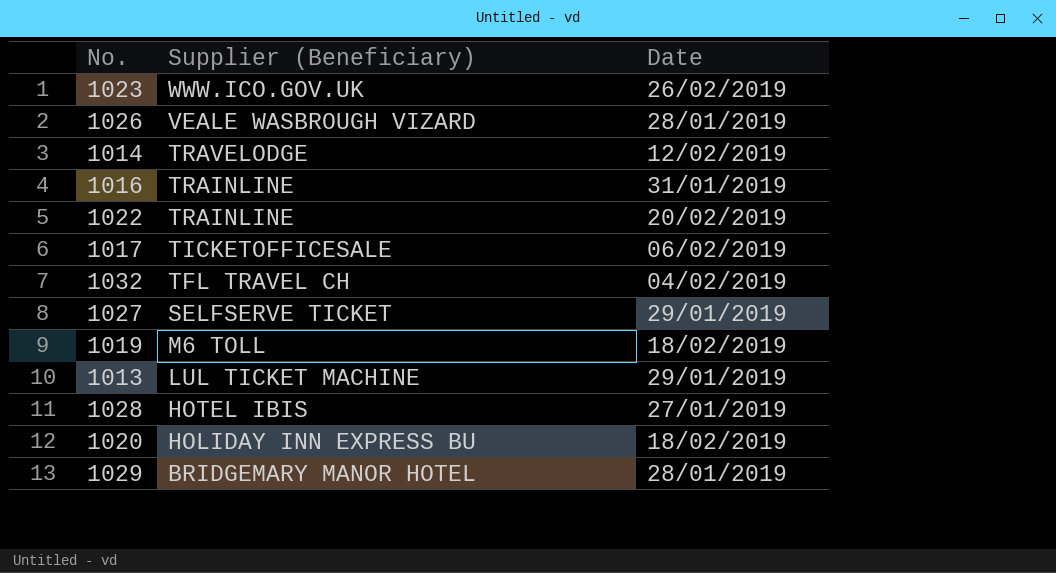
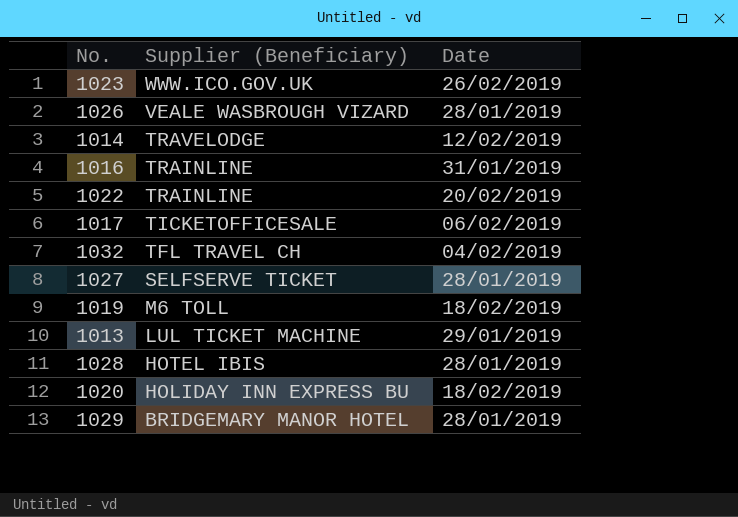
1027 | Date: 29/01/2019 -> 28/01/2019
1028 | Date: 27/01/2019 -> 28/01/2019

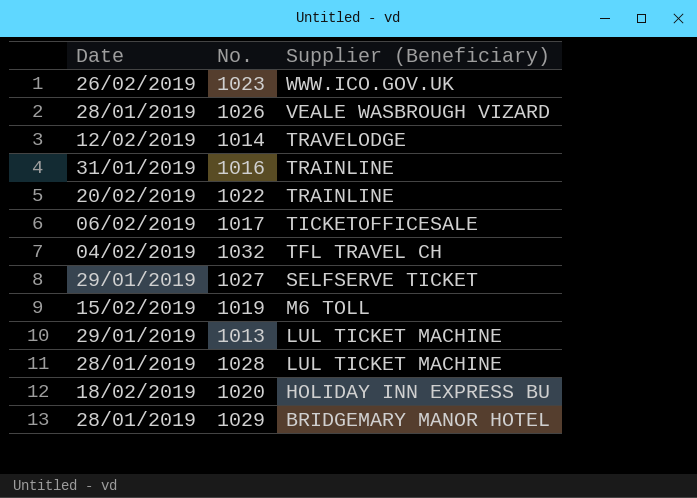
column Date | position: 3 -> 1
1027 | Date: 28/01/2019 -> 29/01/2019
1019 | Date: 18/02/2019 -> 15/02/2019
1028 | Supplier (Beneficiary): HOTEL IBIS -> LUL TICKET MACHINE

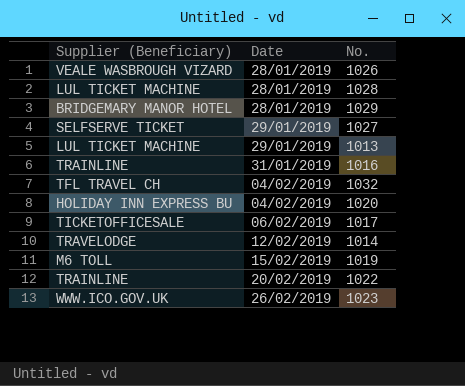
row order: Supplier (Beneficiary) descending -> Date ascending
column Supplier (Beneficiary) | position: 3 -> 1
1020 | Date: 18/02/2019 -> 04/02/2019

